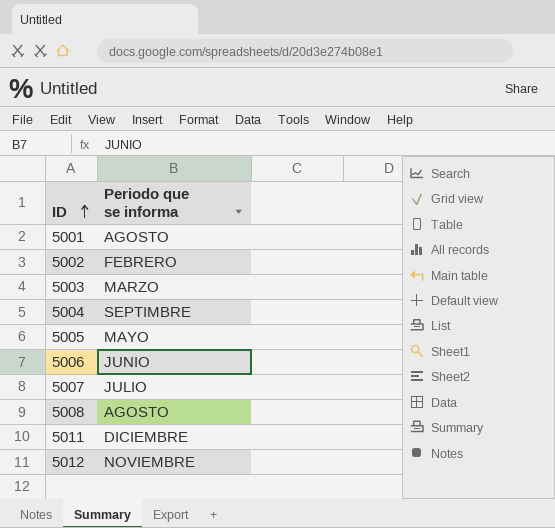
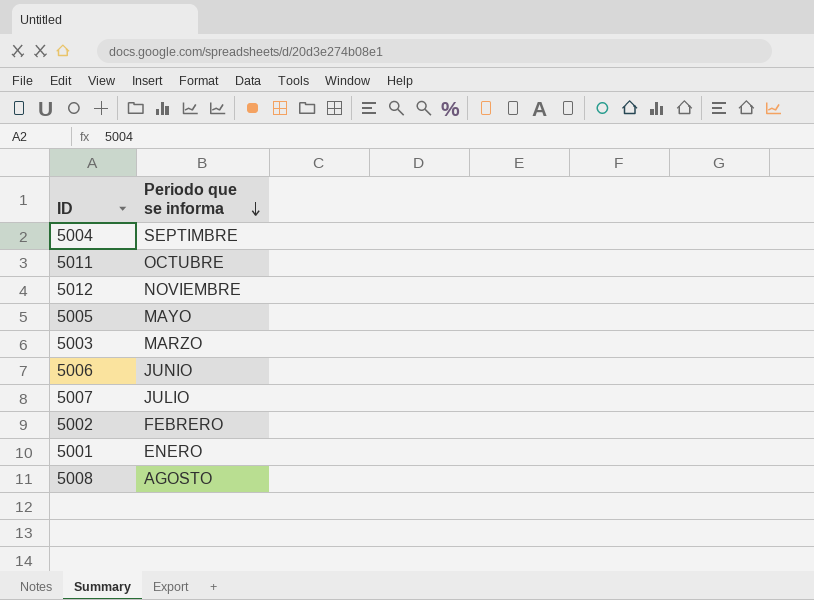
row order: ID ascending -> Periodo que se informa descending
5011 | Periodo que se informa: DICIEMBRE -> OCTUBRE
5001 | Periodo que se informa: AGOSTO -> ENERO

